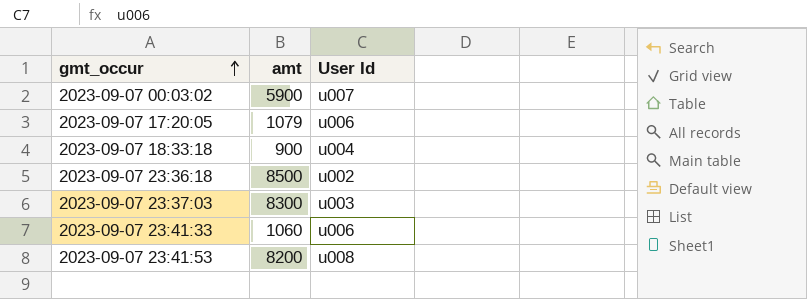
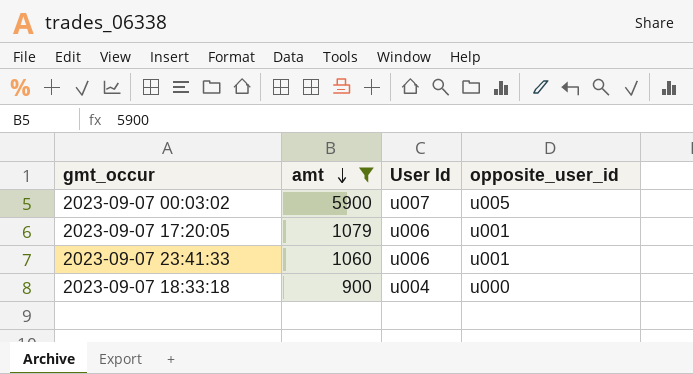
filter: none -> amt <= 5900
row order: gmt_occur ascending -> amt descending
column opposite_user_id | position: none -> 4

